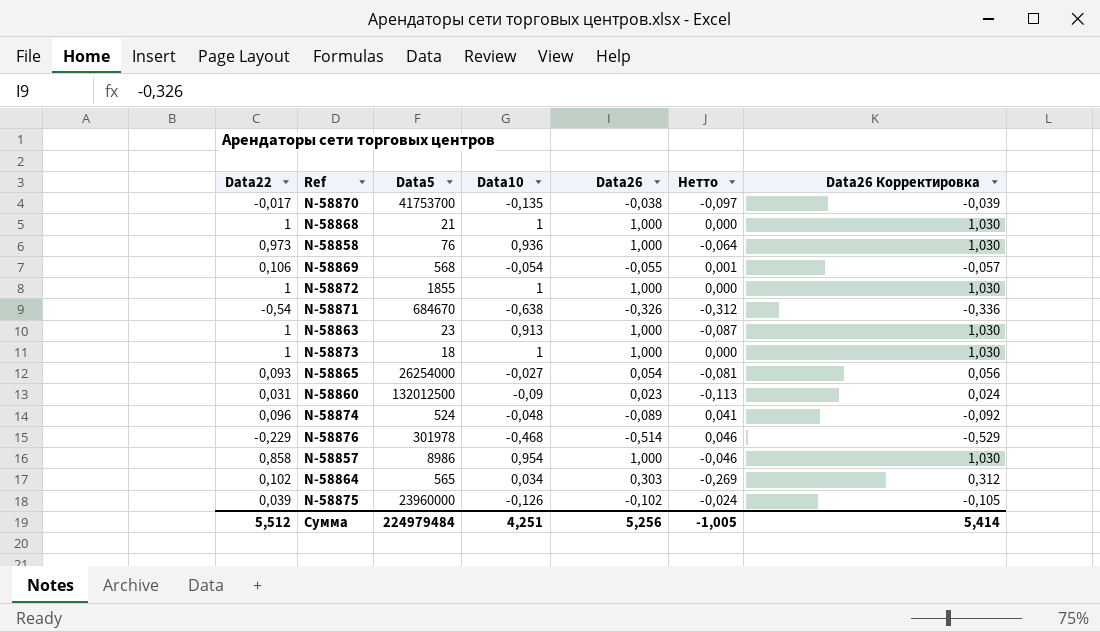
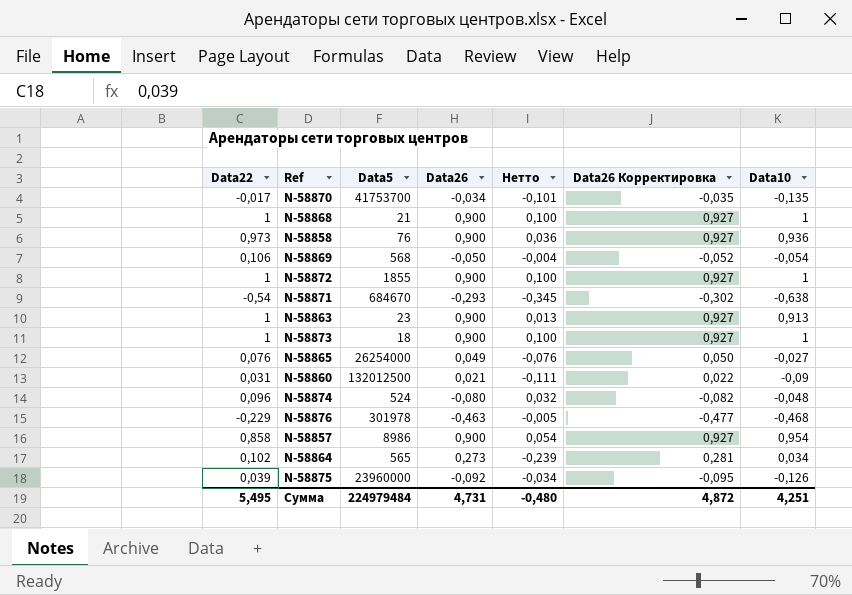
column Data10 | position: 4 -> 7
N-58870 | Data26: -0,038 -> -0,034
N-58870 | Нетто: -0,097 -> -0,101
N-58870 | Data26 Корректировка: -0,039 -> -0,035
N-58868 | Data26: 1,000 -> 0,900
N-58868 | Нетто: 0,000 -> 0,100
N-58868 | Data26 Корректировка: 1,030 -> 0,927
N-58858 | Data26: 1,000 -> 0,900
N-58858 | Нетто: -0,064 -> 0,036
N-58858 | Data26 Корректировка: 1,030 -> 0,927
N-58869 | Data26: -0,055 -> -0,050
N-58869 | Нетто: 0,001 -> -0,004
N-58869 | Data26 Корректировка: -0,057 -> -0,052
N-58872 | Data26: 1,000 -> 0,900
N-58872 | Нетто: 0,000 -> 0,100
N-58872 | Data26 Корректировка: 1,030 -> 0,927
N-58871 | Data26: -0,326 -> -0,293
N-58871 | Нетто: -0,312 -> -0,345
N-58871 | Data26 Корректировка: -0,336 -> -0,302
N-58863 | Data26: 1,000 -> 0,900
N-58863 | Нетто: -0,087 -> 0,013
N-58863 | Data26 Корректировка: 1,030 -> 0,927
N-58873 | Data26: 1,000 -> 0,900
N-58873 | Нетто: 0,000 -> 0,100
N-58873 | Data26 Корректировка: 1,030 -> 0,927
N-58865 | Data22: 0,093 -> 0,076
N-58865 | Data26: 0,054 -> 0,049
N-58865 | Нетто: -0,081 -> -0,076
N-58865 | Data26 Корректировка: 0,056 -> 0,050
N-58860 | Data26: 0,023 -> 0,021
N-58860 | Нетто: -0,113 -> -0,111
N-58860 | Data26 Корректировка: 0,024 -> 0,022
N-58874 | Data26: -0,089 -> -0,080
N-58874 | Нетто: 0,041 -> 0,032
N-58874 | Data26 Корректировка: -0,092 -> -0,082
N-58876 | Data26: -0,514 -> -0,463
N-58876 | Нетто: 0,046 -> -0,005
N-58876 | Data26 Корректировка: -0,529 -> -0,477
N-58857 | Data26: 1,000 -> 0,900
N-58857 | Нетто: -0,046 -> 0,054
N-58857 | Data26 Корректировка: 1,030 -> 0,927
N-58864 | Data26: 0,303 -> 0,273
N-58864 | Нетто: -0,269 -> -0,239
N-58864 | Data26 Корректировка: 0,312 -> 0,281
N-58875 | Data26: -0,102 -> -0,092
N-58875 | Нетто: -0,024 -> -0,034
N-58875 | Data26 Корректировка: -0,105 -> -0,095
Сумма | Data22: 5,512 -> 5,495
Сумма | Data26: 5,256 -> 4,731
Сумма | Нетто: -1,005 -> -0,480
Сумма | Data26 Корректировка: 5,414 -> 4,872

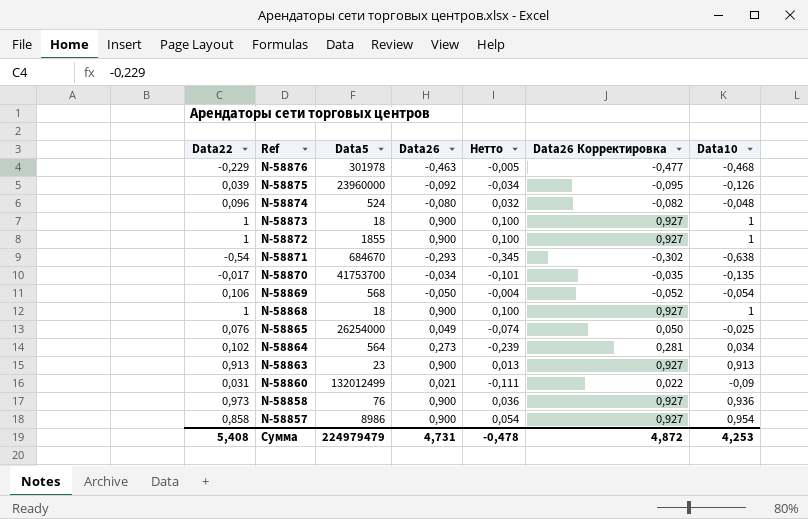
row order: none -> Ref descending
N-58868 | Data5: 21 -> 18
N-58865 | Нетто: -0,076 -> -0,074
N-58865 | Data10: -0,027 -> -0,025
N-58864 | Data5: 565 -> 564
N-58863 | Data22: 1 -> 0,913
N-58860 | Data5: 132012500 -> 132012499
Сумма | Data22: 5,495 -> 5,408
Сумма | Data5: 224979484 -> 224979479
Сумма | Нетто: -0,480 -> -0,478
Сумма | Data10: 4,251 -> 4,253

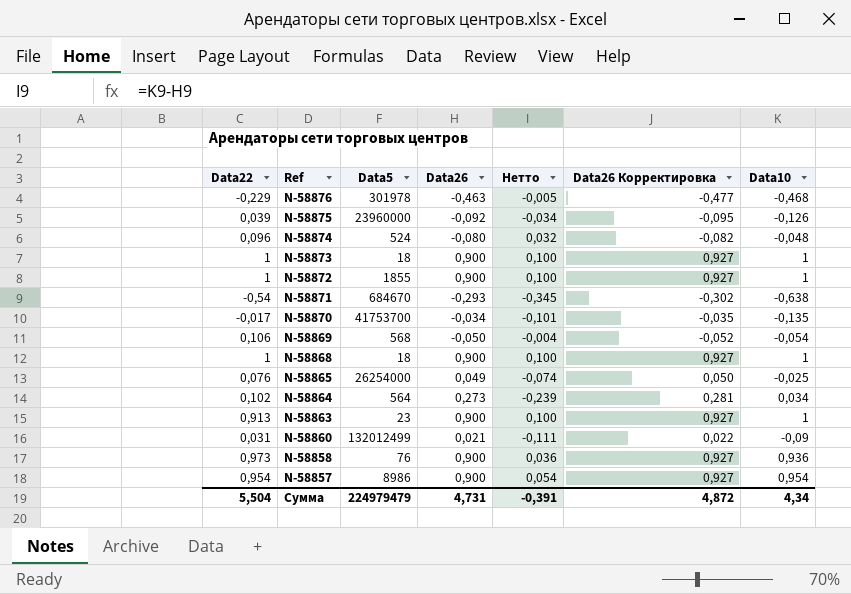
N-58863 | Нетто: 0,013 -> 0,100
N-58863 | Data10: 0,913 -> 1
N-58857 | Data22: 0,858 -> 0,954
Сумма | Data22: 5,408 -> 5,504
Сумма | Нетто: -0,478 -> -0,391
Сумма | Data10: 4,253 -> 4,34

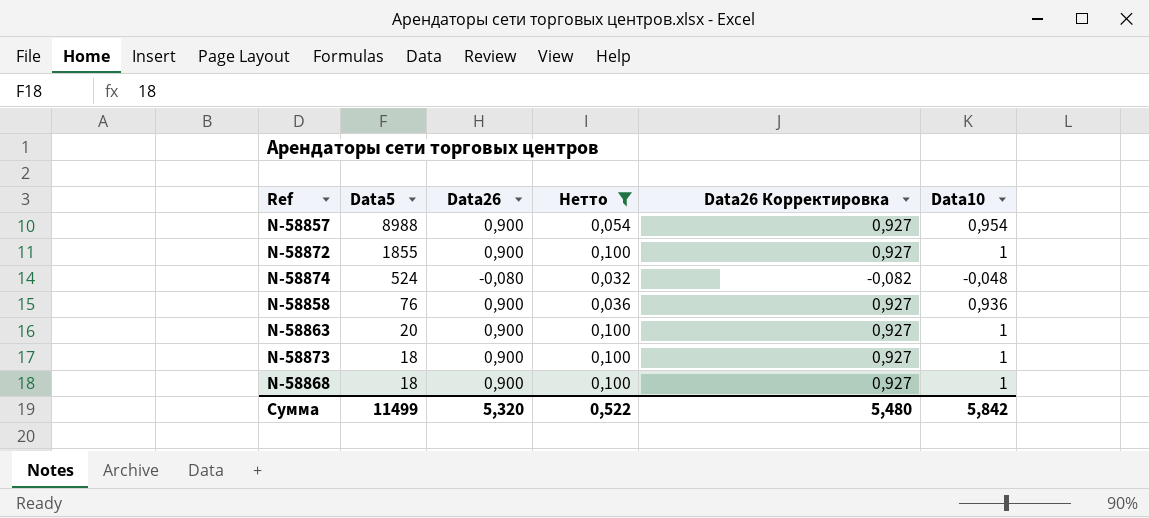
filter: none -> Нетто >= 0,032
row order: Ref descending -> Data5 descending
column Data22 | position: 1 -> none
N-58857 | Data5: 8986 -> 8988
N-58863 | Data5: 23 -> 20
Сумма | Data5: 224979479 -> 11499
Сумма | Data26: 4,731 -> 5,320
Сумма | Нетто: -0,391 -> 0,522
Сумма | Data26 Корректировка: 4,872 -> 5,480
Сумма | Data10: 4,34 -> 5,842

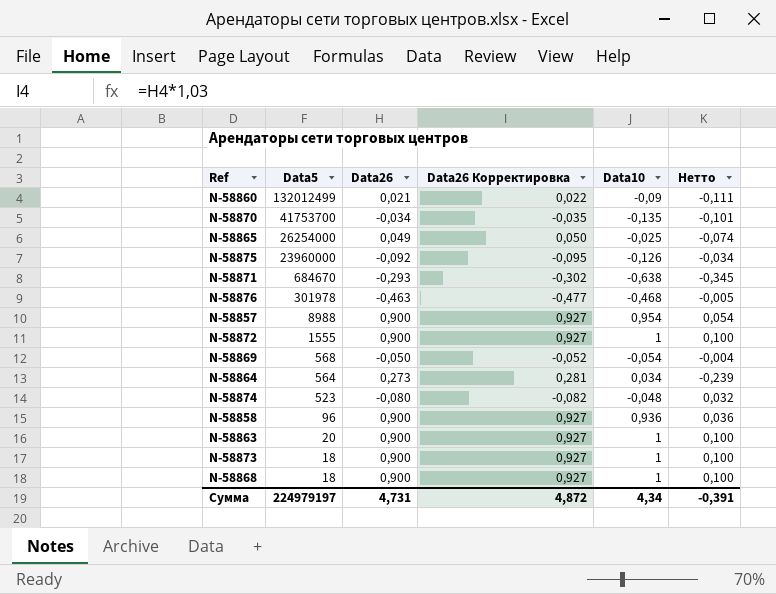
filter: Нетто >= 0,032 -> none
column Нетто | position: 4 -> 6
N-58872 | Data5: 1855 -> 1555
N-58874 | Data5: 524 -> 523
N-58858 | Data5: 76 -> 96
Сумма | Data5: 11499 -> 224979197
Сумма | Data26: 5,320 -> 4,731
Сумма | Data26 Корректировка: 5,480 -> 4,872
Сумма | Data10: 5,842 -> 4,34
Сумма | Нетто: 0,522 -> -0,391

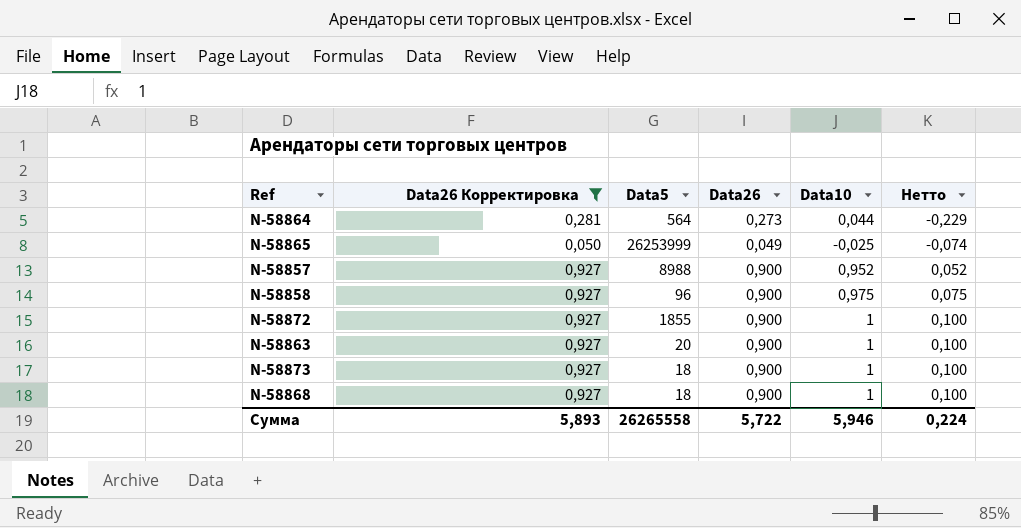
filter: none -> Data26 Корректировка >= 0,050
row order: Data5 descending -> Нетто ascending
column Data26 Корректировка | position: 4 -> 2
N-58864 | Data10: 0,034 -> 0,044
N-58864 | Нетто: -0,239 -> -0,229
N-58865 | Data5: 26254000 -> 26253999
N-58857 | Data10: 0,954 -> 0,952
N-58857 | Нетто: 0,054 -> 0,052
N-58858 | Data10: 0,936 -> 0,975
N-58858 | Нетто: 0,036 -> 0,075
N-58872 | Data5: 1555 -> 1855
Сумма | Data26 Корректировка: 4,872 -> 5,893
Сумма | Data5: 224979197 -> 26265558
Сумма | Data26: 4,731 -> 5,722
Сумма | Data10: 4,34 -> 5,946
Сумма | Нетто: -0,391 -> 0,224

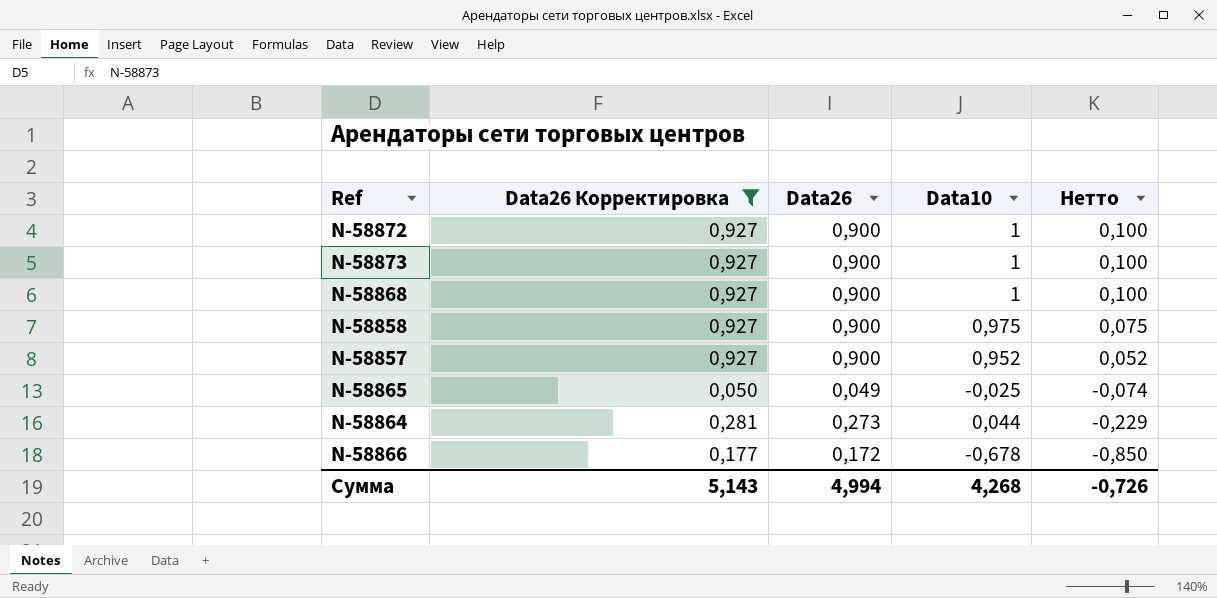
row order: Нетто ascending -> Нетто descending
column Data5 | position: 3 -> none
row N-58863: 0,927 | 20 | 0,900 | 1 | 0,100 -> none
row N-58866: none -> 0,177 | 0,172 | -0,678 | -0,850
Сумма | Data26 Корректировка: 5,893 -> 5,143
Сумма | Data26: 5,722 -> 4,994
Сумма | Data10: 5,946 -> 4,268
Сумма | Нетто: 0,224 -> -0,726

